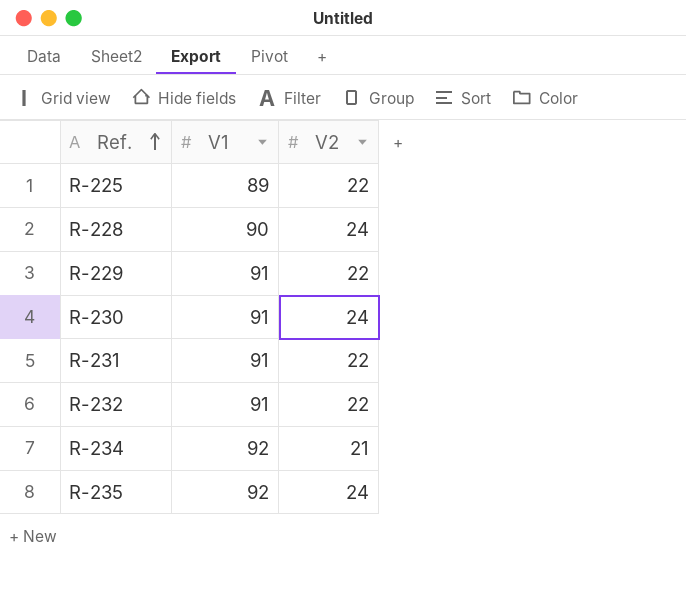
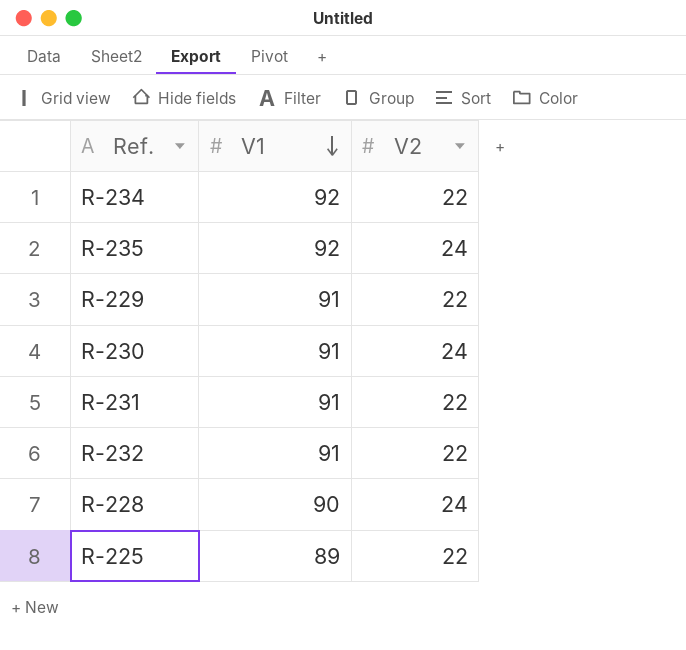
row order: Ref. ascending -> V1 descending
R-234 | V2: 21 -> 22

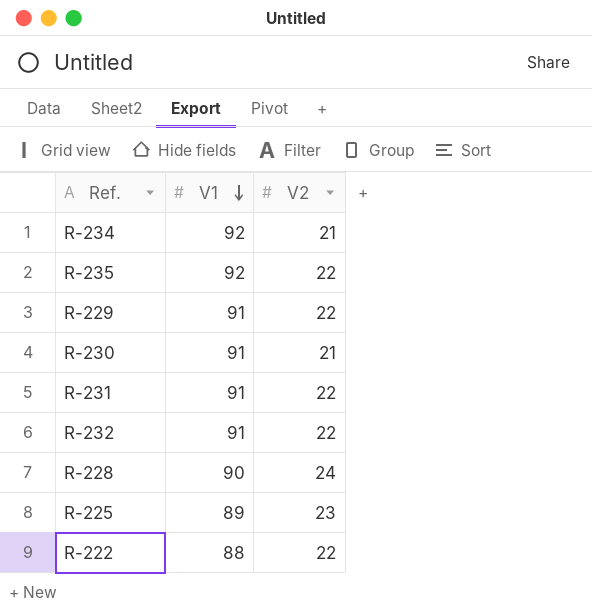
R-234 | V2: 22 -> 21
R-235 | V2: 24 -> 22
R-230 | V2: 24 -> 21
R-225 | V2: 22 -> 23
row R-222: none -> 88 | 22

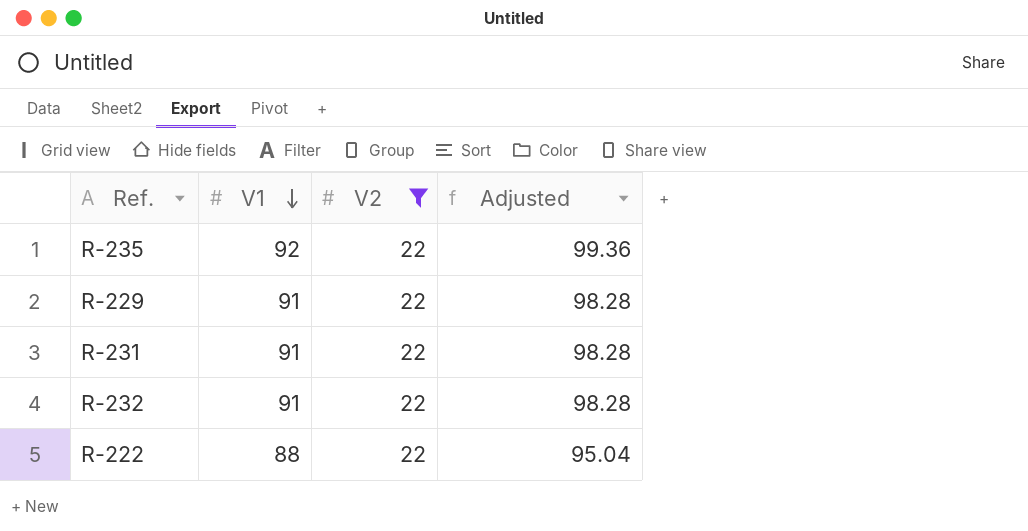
filter: none -> V2 = 22
column Adjusted | formula: none -> [V1] * 1.08

